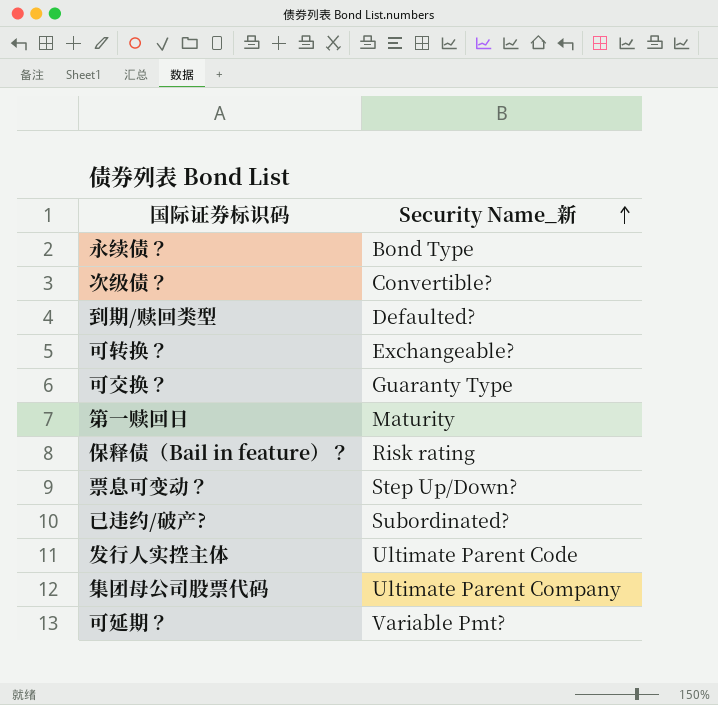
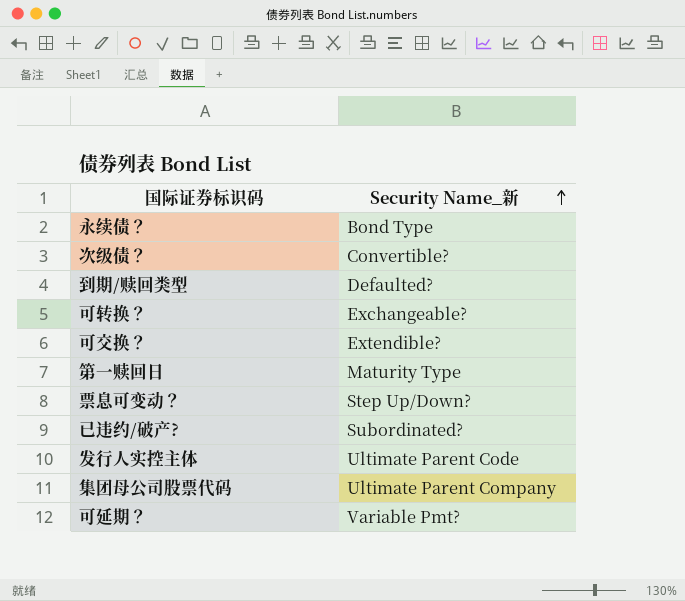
row 保释债（Bail in feature）？: Risk rating -> none
可交换？ | Security Name_新: Guaranty Type -> Extendible?
第一赎回日 | Security Name_新: Maturity -> Maturity Type

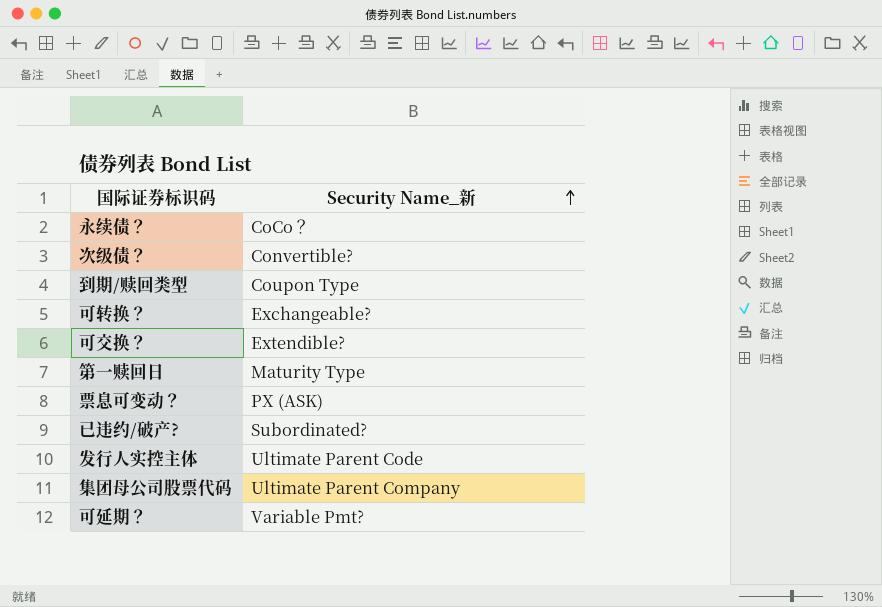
永续债？ | Security Name_新: Bond Type -> CoCo？
到期/赎回类型 | Security Name_新: Defaulted? -> Coupon Type
票息可变动？ | Security Name_新: Step Up/Down? -> PX (ASK)

